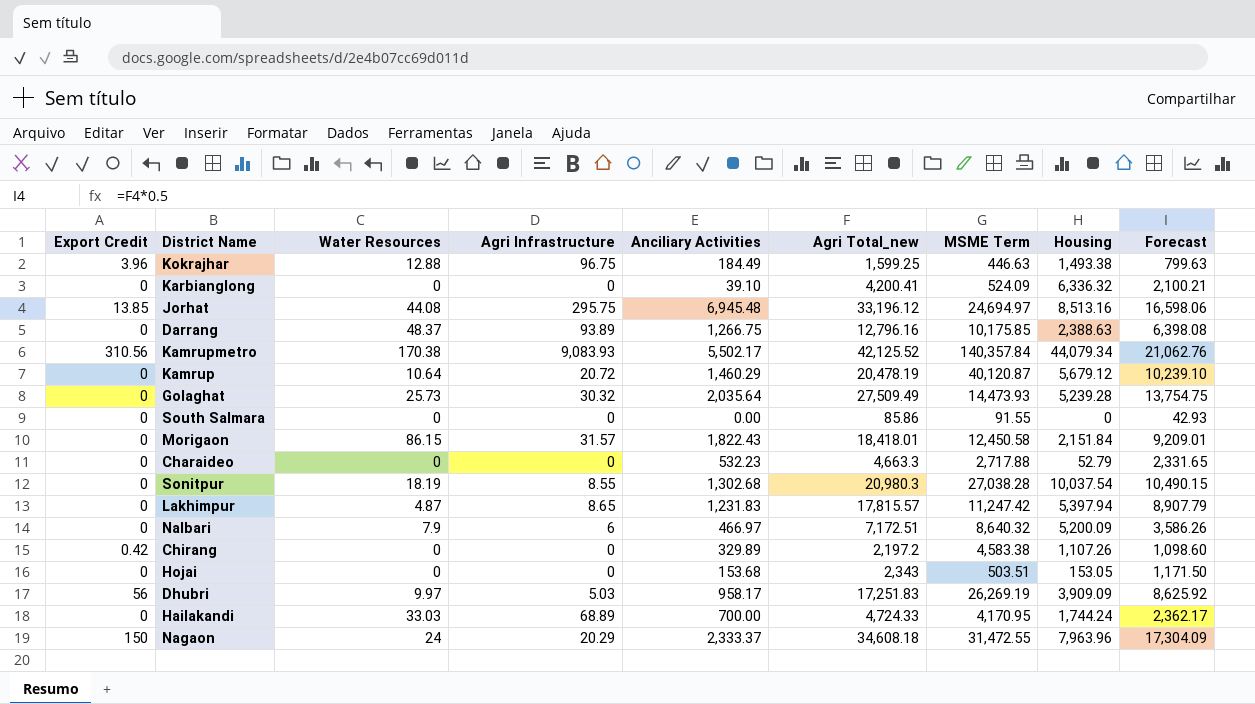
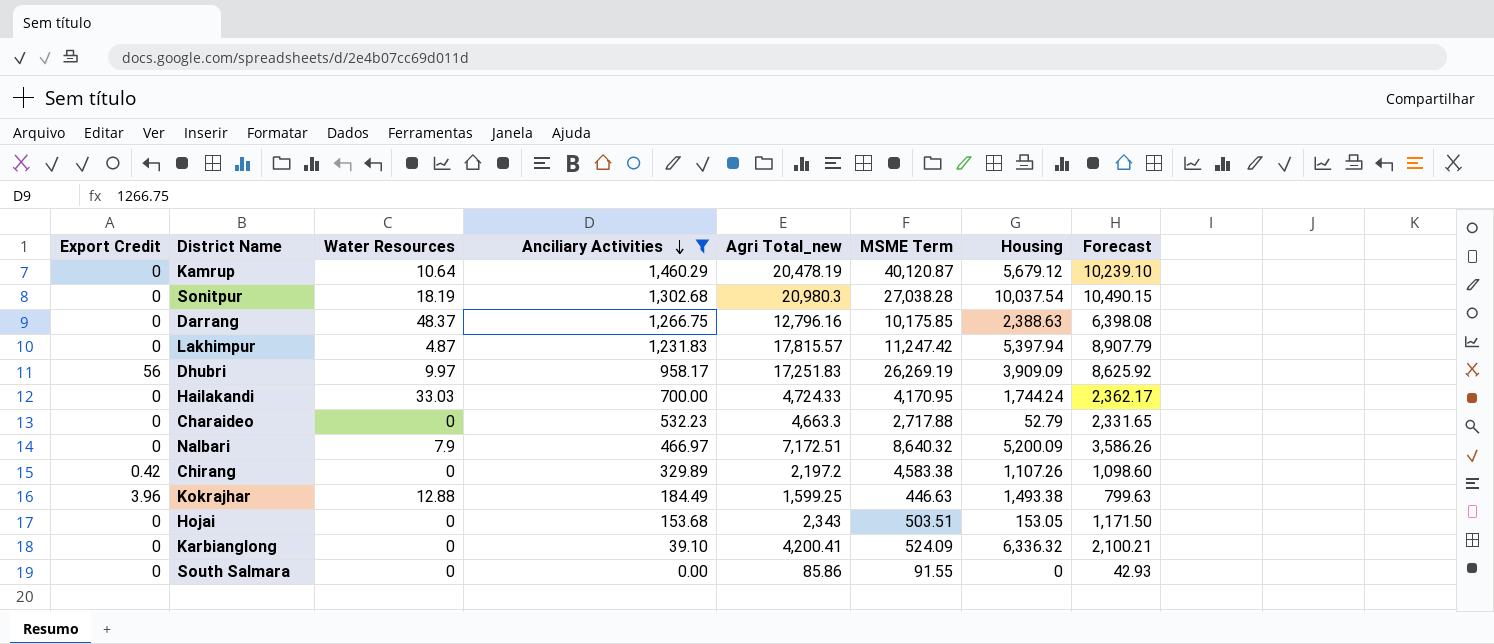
filter: none -> Anciliary Activities <= 1,460.29
row order: none -> Anciliary Activities descending
column Agri Infrastructure | position: 4 -> none

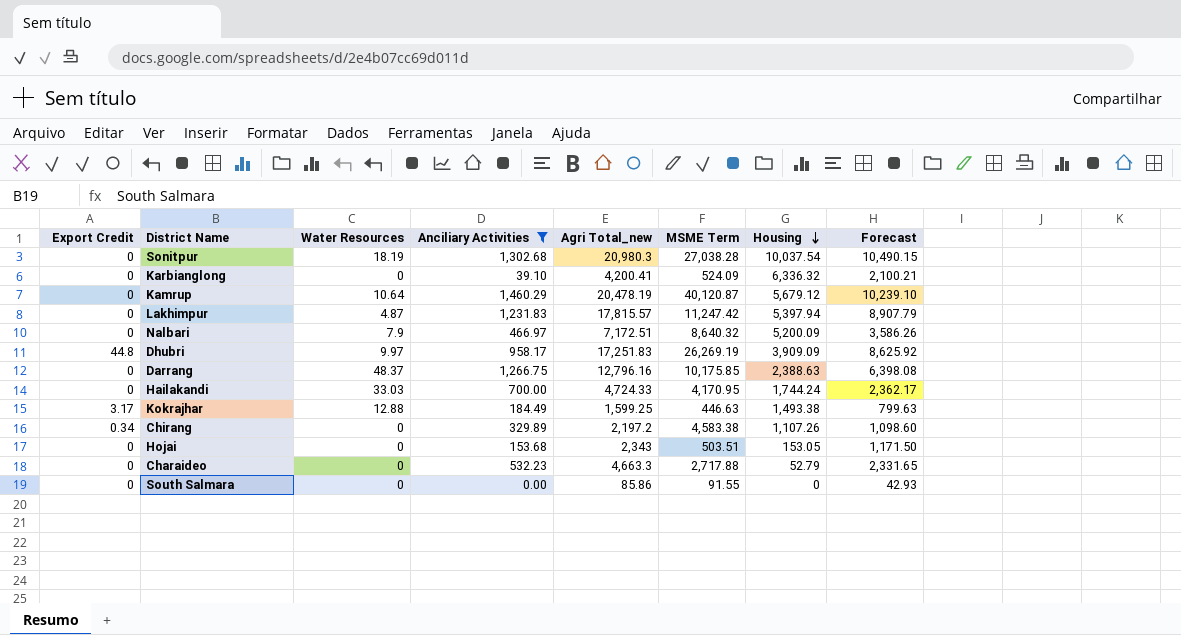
row order: Anciliary Activities descending -> Housing descending
Dhubri | Export Credit: 56 -> 44.8
Kokrajhar | Export Credit: 3.96 -> 3.17
Chirang | Export Credit: 0.42 -> 0.34

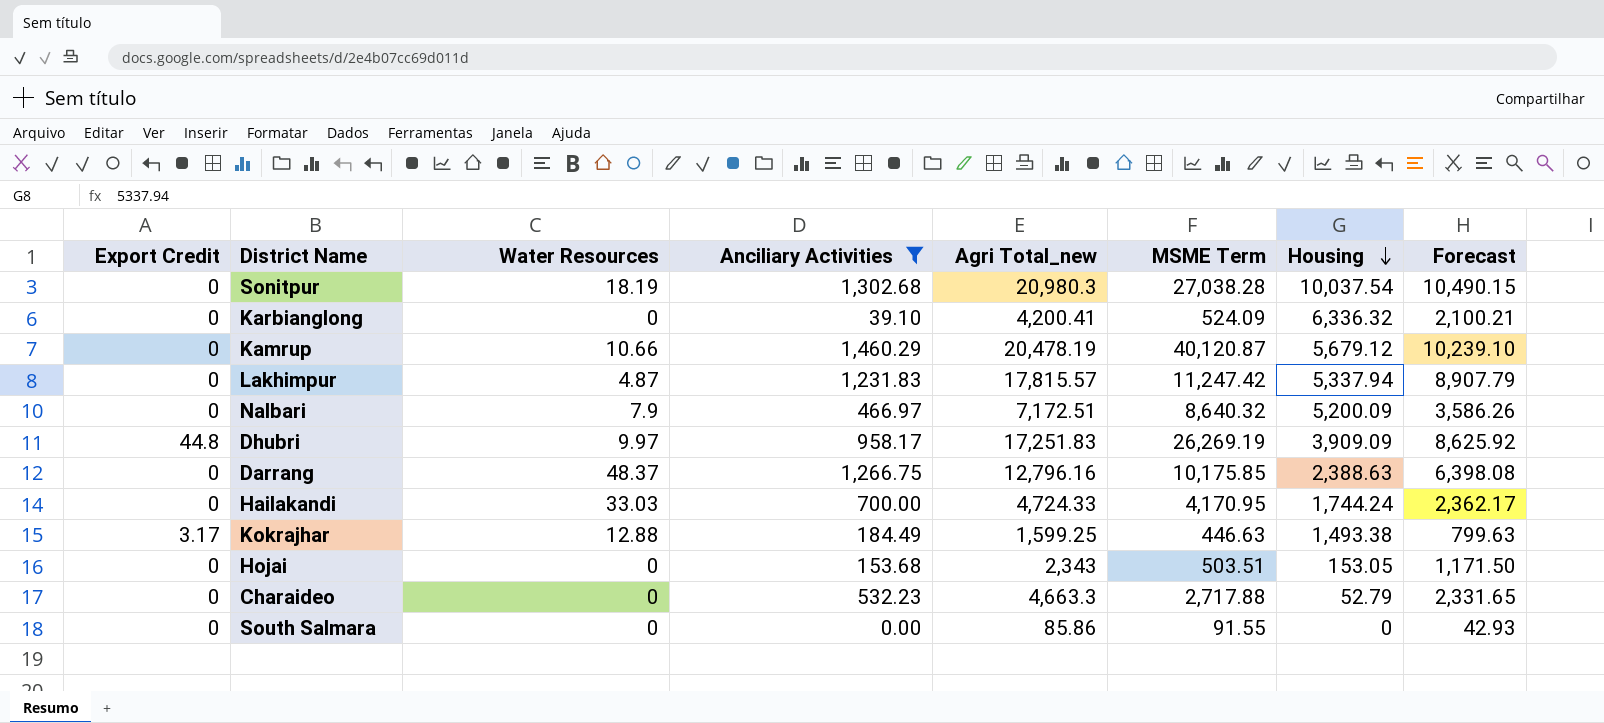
row Chirang: 0.34 | 0 | 329.89 | 2,197.2 | 4,583.38 | 1,107.26 | 1,098.60 -> none
Kamrup | Water Resources: 10.64 -> 10.66
Lakhimpur | Housing: 5,397.94 -> 5,337.94

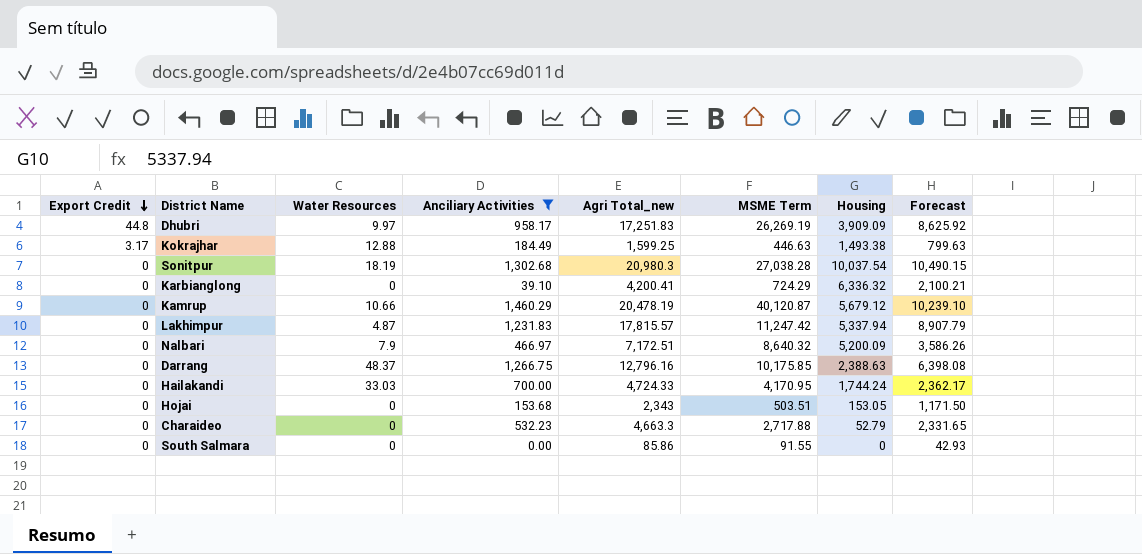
row order: Housing descending -> Export Credit descending
Karbianglong | MSME Term: 524.09 -> 724.29

